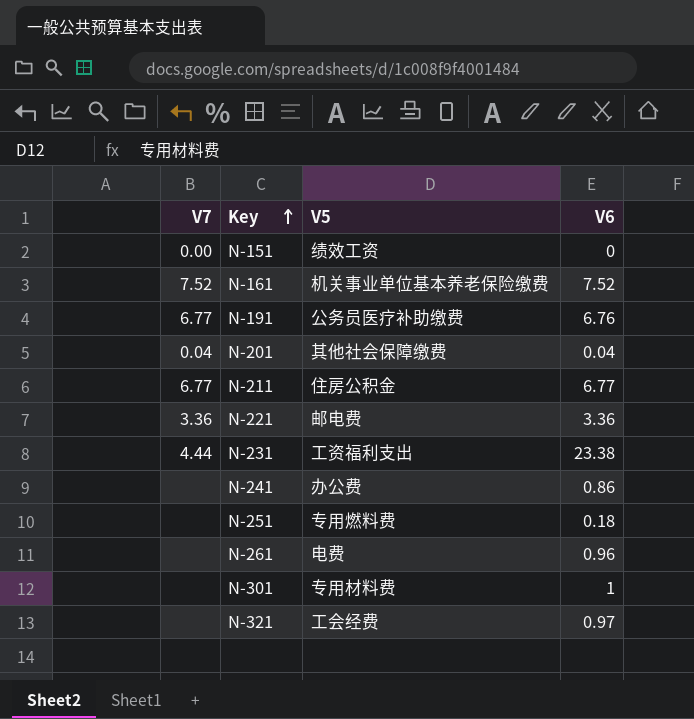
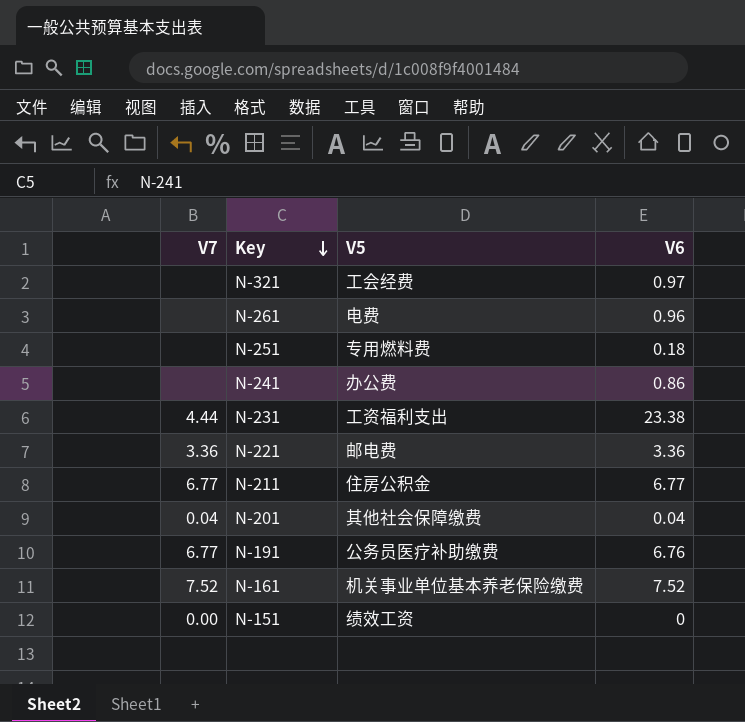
row order: Key ascending -> Key descending
row N-301: none | 专用材料费 | 1 -> none

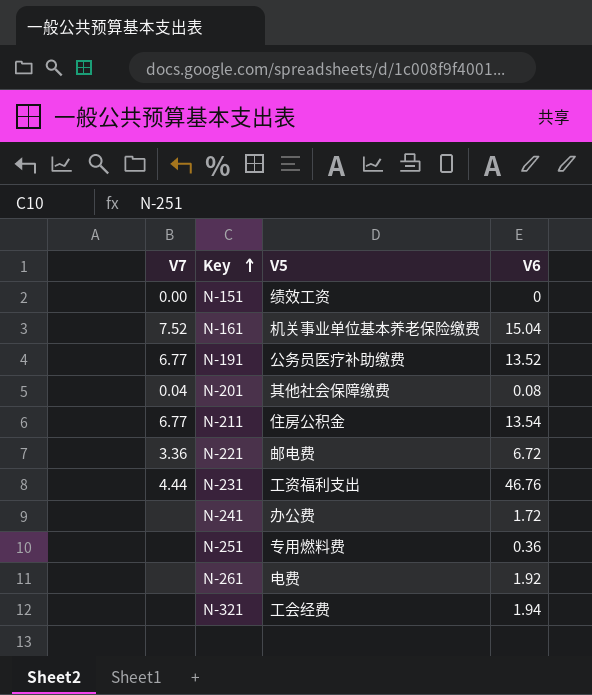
row order: Key descending -> Key ascending
N-161 | V6: 7.52 -> 15.04
N-191 | V6: 6.76 -> 13.52
N-201 | V6: 0.04 -> 0.08
N-211 | V6: 6.77 -> 13.54
N-221 | V6: 3.36 -> 6.72
N-231 | V6: 23.38 -> 46.76
N-241 | V6: 0.86 -> 1.72
N-251 | V6: 0.18 -> 0.36
N-261 | V6: 0.96 -> 1.92
N-321 | V6: 0.97 -> 1.94

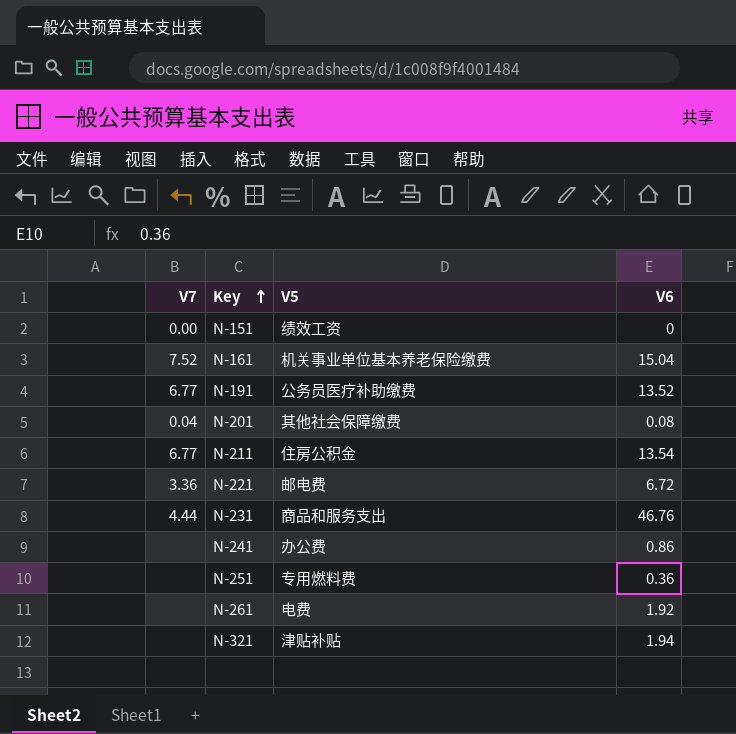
N-231 | V5: 工资福利支出 -> 商品和服务支出
N-241 | V6: 1.72 -> 0.86
N-321 | V5: 工会经费 -> 津贴补贴

